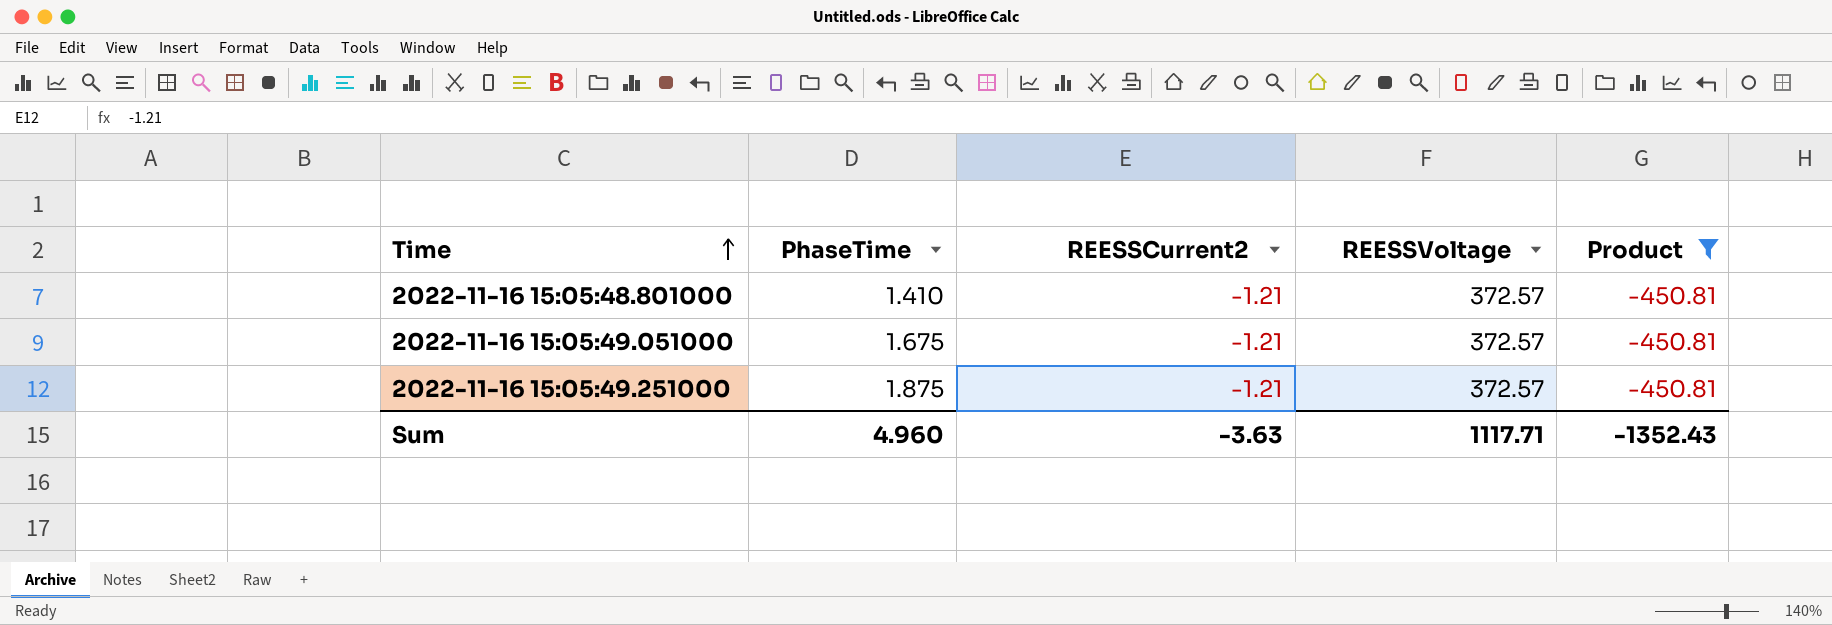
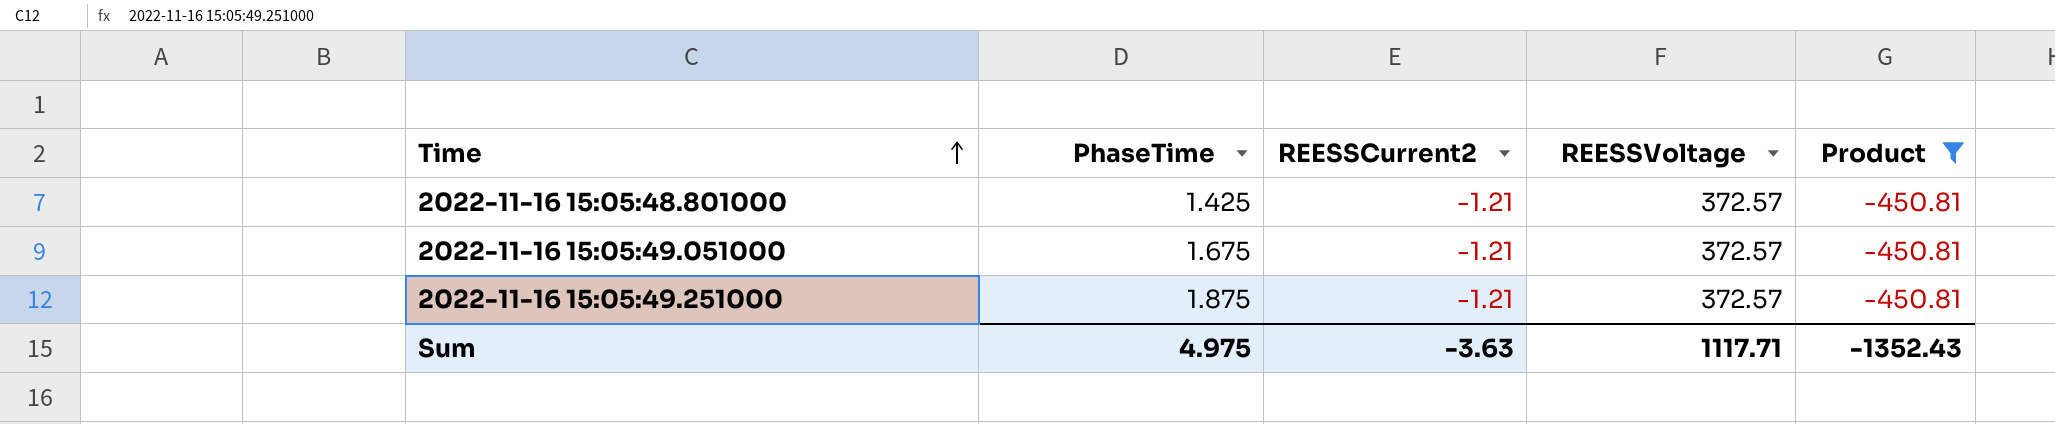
2022-11-16 15:05:48.801000 | PhaseTime: 1.410 -> 1.425
Sum | PhaseTime: 4.960 -> 4.975

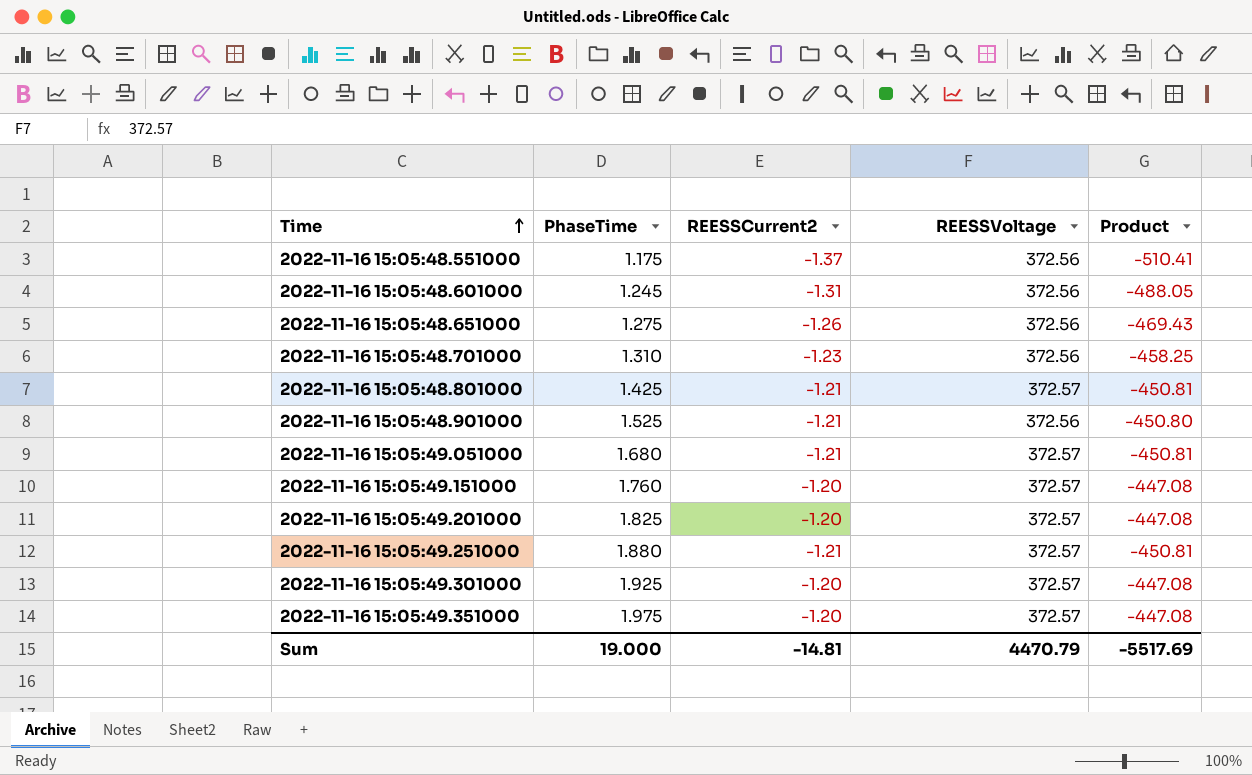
filter: Product = -450.81 -> none
2022-11-16 15:05:49.051000 | PhaseTime: 1.675 -> 1.680
2022-11-16 15:05:49.251000 | PhaseTime: 1.875 -> 1.880
Sum | PhaseTime: 4.975 -> 19.000
Sum | REESSCurrent2: -3.63 -> -14.81
Sum | REESSVoltage: 1117.71 -> 4470.79
Sum | Product: -1352.43 -> -5517.69

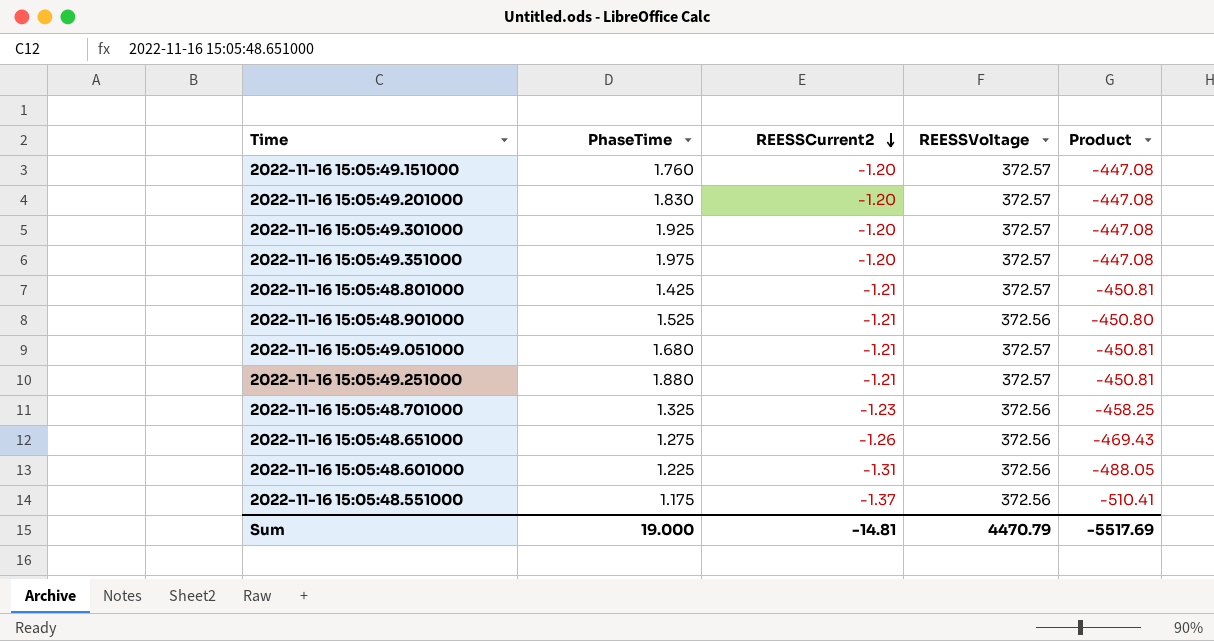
row order: Time ascending -> REESSCurrent2 descending
2022-11-16 15:05:49.201000 | PhaseTime: 1.825 -> 1.830
2022-11-16 15:05:48.701000 | PhaseTime: 1.310 -> 1.325
2022-11-16 15:05:48.601000 | PhaseTime: 1.245 -> 1.225

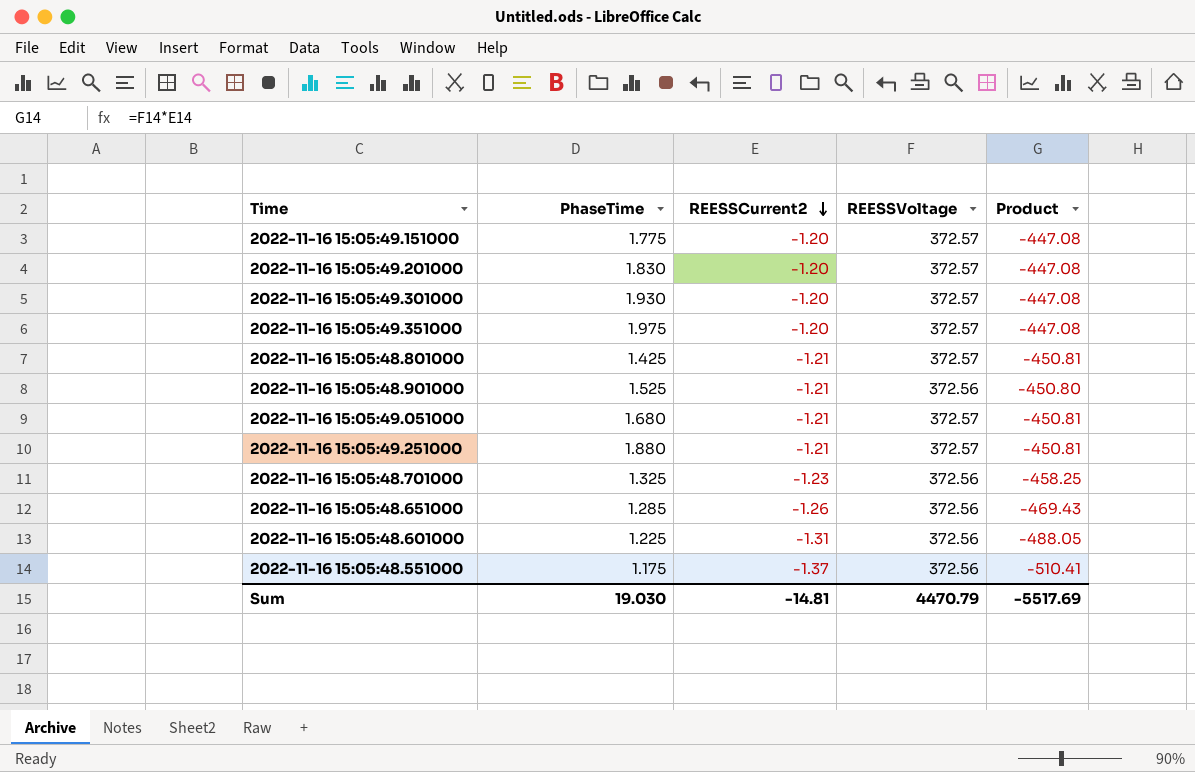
2022-11-16 15:05:49.151000 | PhaseTime: 1.760 -> 1.775
2022-11-16 15:05:49.301000 | PhaseTime: 1.925 -> 1.930
2022-11-16 15:05:48.651000 | PhaseTime: 1.275 -> 1.285
Sum | PhaseTime: 19.000 -> 19.030

